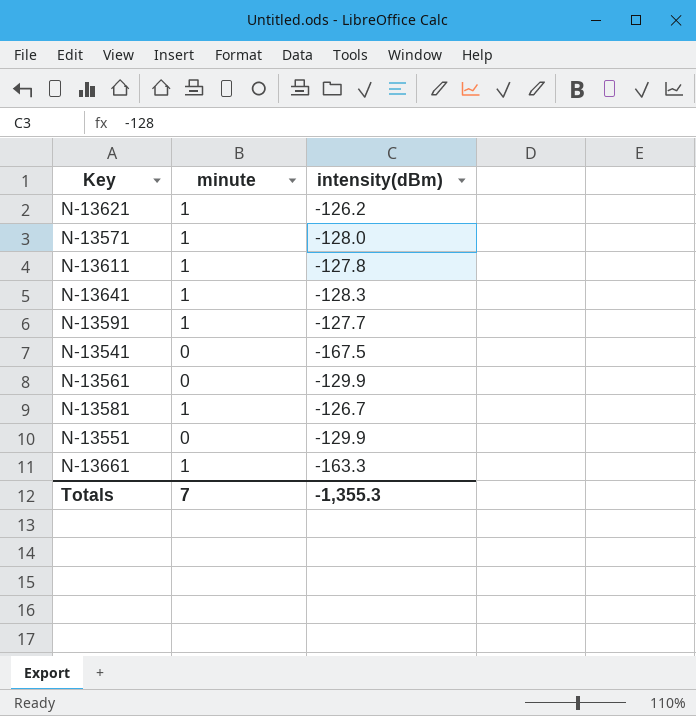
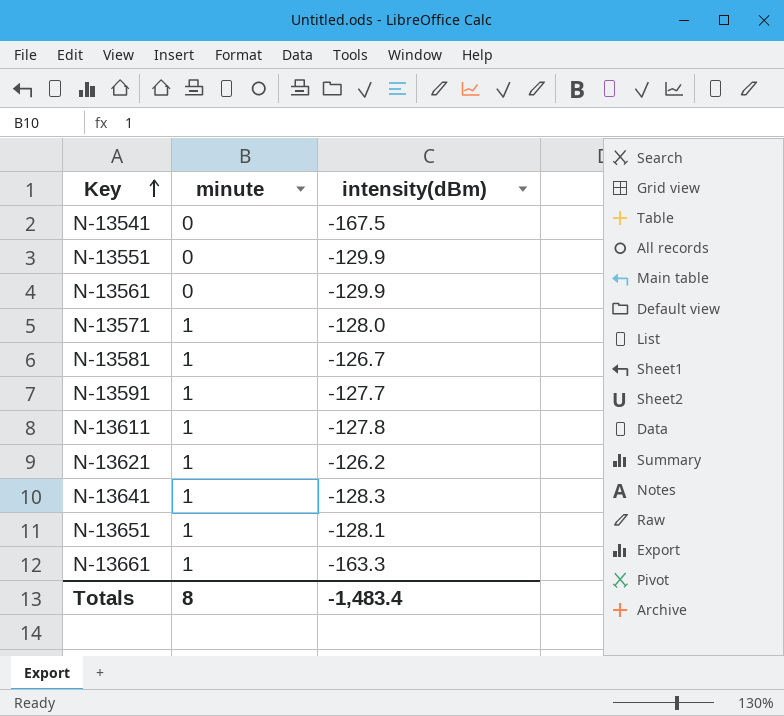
row order: none -> Key ascending
row N-13651: none -> 1 | -128.1
Totals | minute: 7 -> 8
Totals | intensity(dBm): -1,355.3 -> -1,483.4

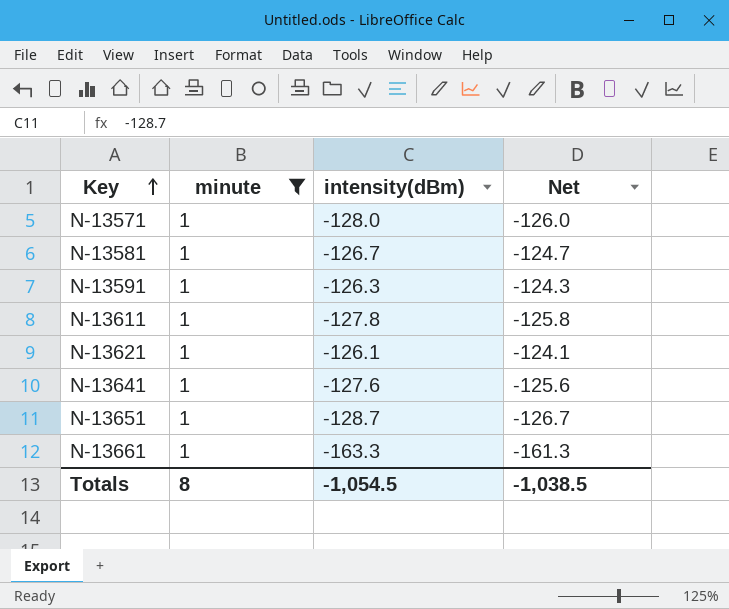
filter: none -> minute = 1
column Net | formula: none -> [intensity(dBm)] + 2
N-13591 | intensity(dBm): -127.7 -> -126.3
N-13621 | intensity(dBm): -126.2 -> -126.1
N-13641 | intensity(dBm): -128.3 -> -127.6
N-13651 | intensity(dBm): -128.1 -> -128.7
Totals | intensity(dBm): -1,483.4 -> -1,054.5

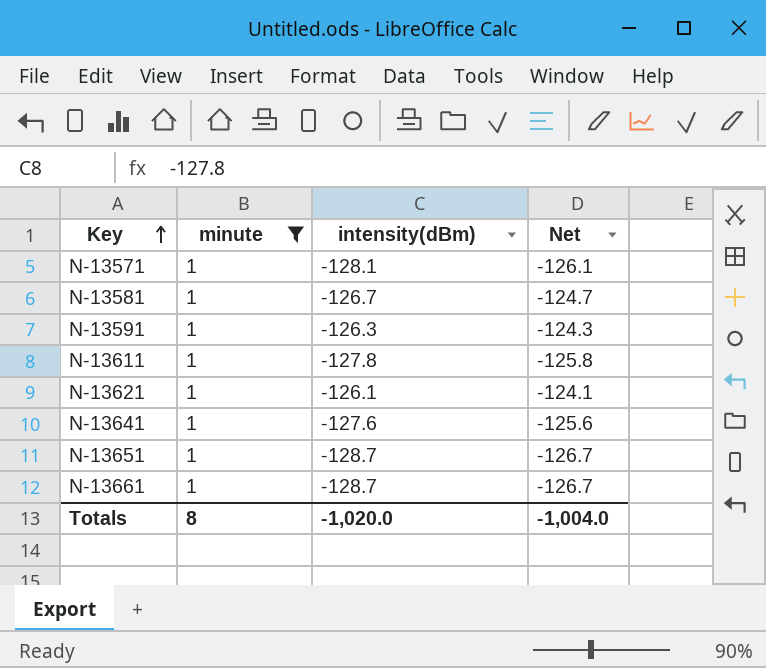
N-13571 | intensity(dBm): -128.0 -> -128.1
N-13571 | Net: -126.0 -> -126.1
N-13661 | intensity(dBm): -163.3 -> -128.7
N-13661 | Net: -161.3 -> -126.7
Totals | intensity(dBm): -1,054.5 -> -1,020.0
Totals | Net: -1,038.5 -> -1,004.0

